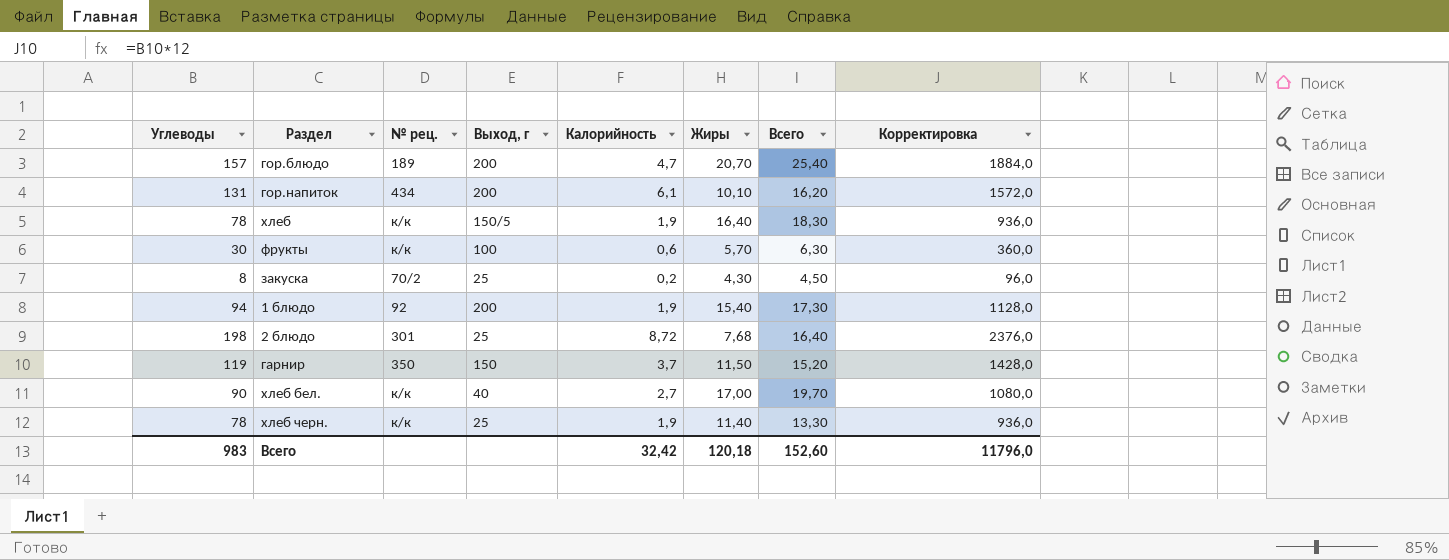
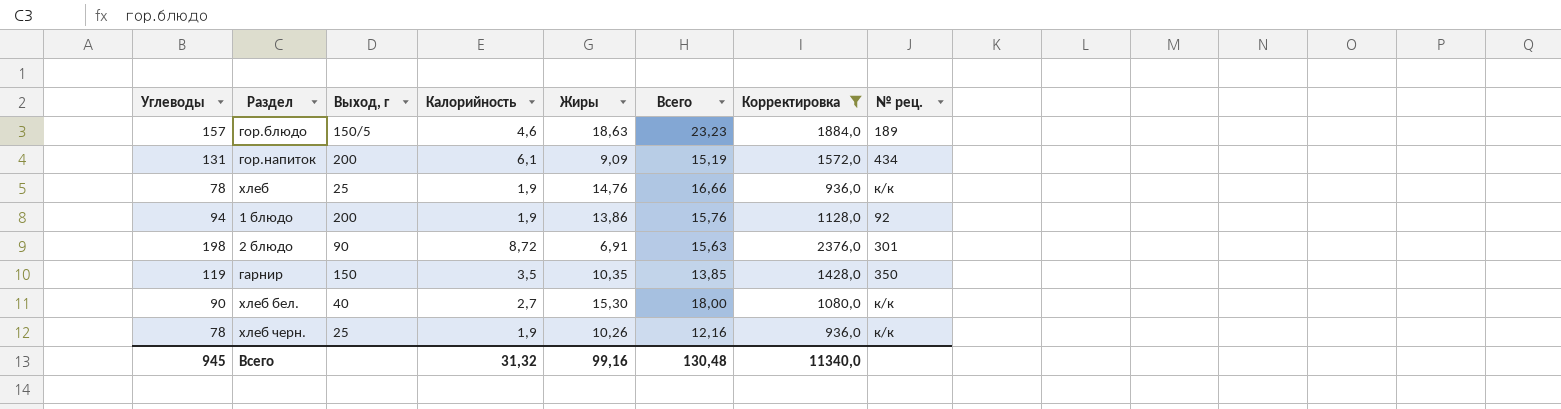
filter: none -> Корректировка >= 936,0
column № рец. | position: 3 -> 8
гор.блюдо | Выход, г: 200 -> 150/5
гор.блюдо | Калорийность: 4,7 -> 4,6
гор.блюдо | Жиры: 20,70 -> 18,63
гор.блюдо | Всего: 25,40 -> 23,23
гор.напиток | Жиры: 10,10 -> 9,09
гор.напиток | Всего: 16,20 -> 15,19
хлеб | Выход, г: 150/5 -> 25
хлеб | Жиры: 16,40 -> 14,76
хлеб | Всего: 18,30 -> 16,66
1 блюдо | Жиры: 15,40 -> 13,86
1 блюдо | Всего: 17,30 -> 15,76
2 блюдо | Выход, г: 25 -> 90
2 блюдо | Жиры: 7,68 -> 6,91
2 блюдо | Всего: 16,40 -> 15,63
гарнир | Калорийность: 3,7 -> 3,5
гарнир | Жиры: 11,50 -> 10,35
гарнир | Всего: 15,20 -> 13,85
хлеб бел. | Жиры: 17,00 -> 15,30
хлеб бел. | Всего: 19,70 -> 18,00
хлеб черн. | Жиры: 11,40 -> 10,26
хлеб черн. | Всего: 13,30 -> 12,16
Всего | Углеводы: 983 -> 945
Всего | Калорийность: 32,42 -> 31,32
Всего | Жиры: 120,18 -> 99,16
Всего | Всего: 152,60 -> 130,48
Всего | Корректировка: 11796,0 -> 11340,0

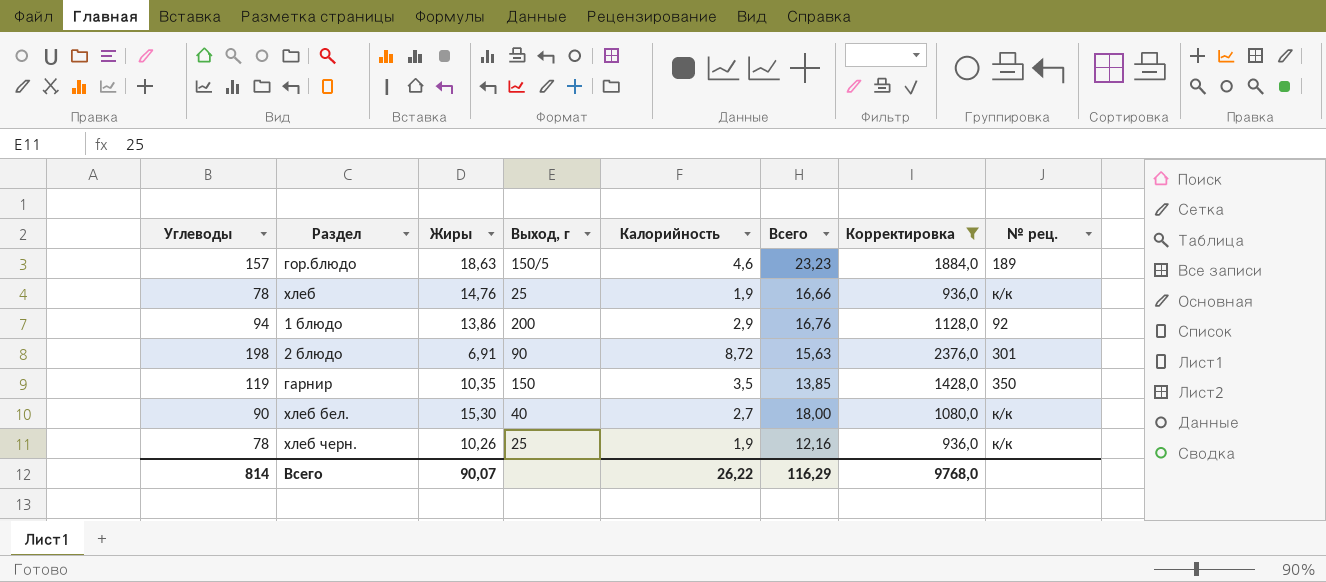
column Жиры | position: 5 -> 3
row гор.напиток: 131 | 200 | 6,1 | 9,09 | 15,19 | 1572,0 | 434 -> none
1 блюдо | Калорийность: 1,9 -> 2,9
1 блюдо | Всего: 15,76 -> 16,76
Всего | Углеводы: 945 -> 814
Всего | Жиры: 99,16 -> 90,07
Всего | Калорийность: 31,32 -> 26,22
Всего | Всего: 130,48 -> 116,29
Всего | Корректировка: 11340,0 -> 9768,0

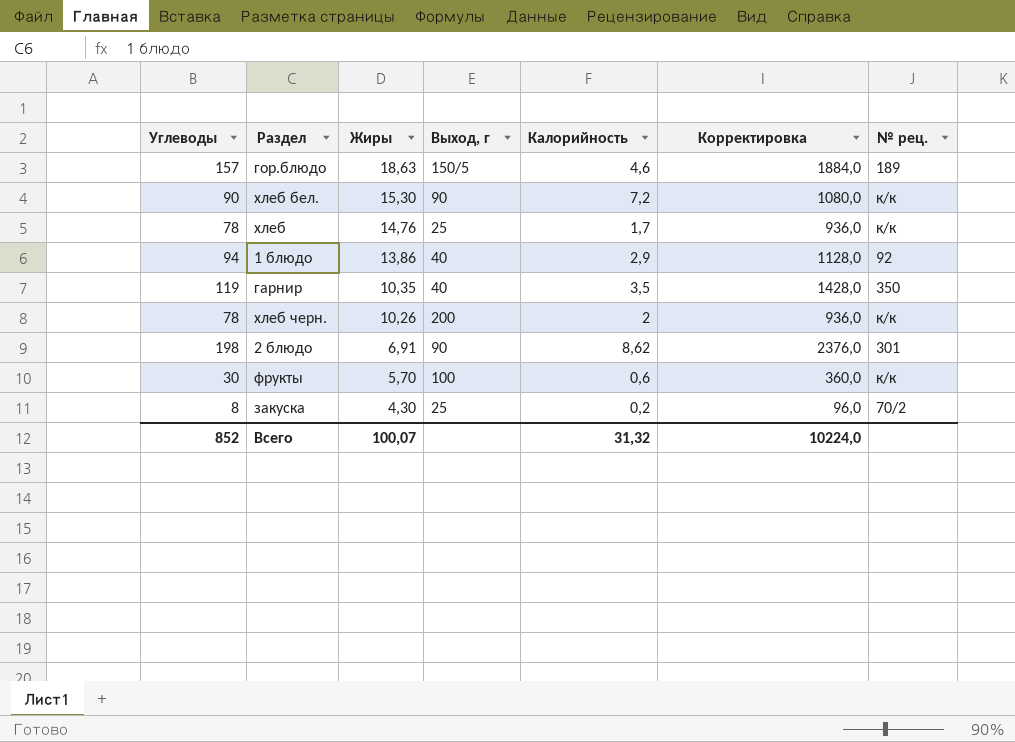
filter: Корректировка >= 936,0 -> none
row order: none -> Жиры descending
column Всего | formula: [Жиры] + [Калорийность] -> none
хлеб бел. | Выход, г: 40 -> 90
хлеб бел. | Калорийность: 2,7 -> 7,2
хлеб | Калорийность: 1,9 -> 1,7
1 блюдо | Выход, г: 200 -> 40
гарнир | Выход, г: 150 -> 40
хлеб черн. | Выход, г: 25 -> 200
хлеб черн. | Калорийность: 1,9 -> 2
2 блюдо | Калорийность: 8,72 -> 8,62
Всего | Углеводы: 814 -> 852
Всего | Жиры: 90,07 -> 100,07
Всего | Калорийность: 26,22 -> 31,32
Всего | Корректировка: 9768,0 -> 10224,0

